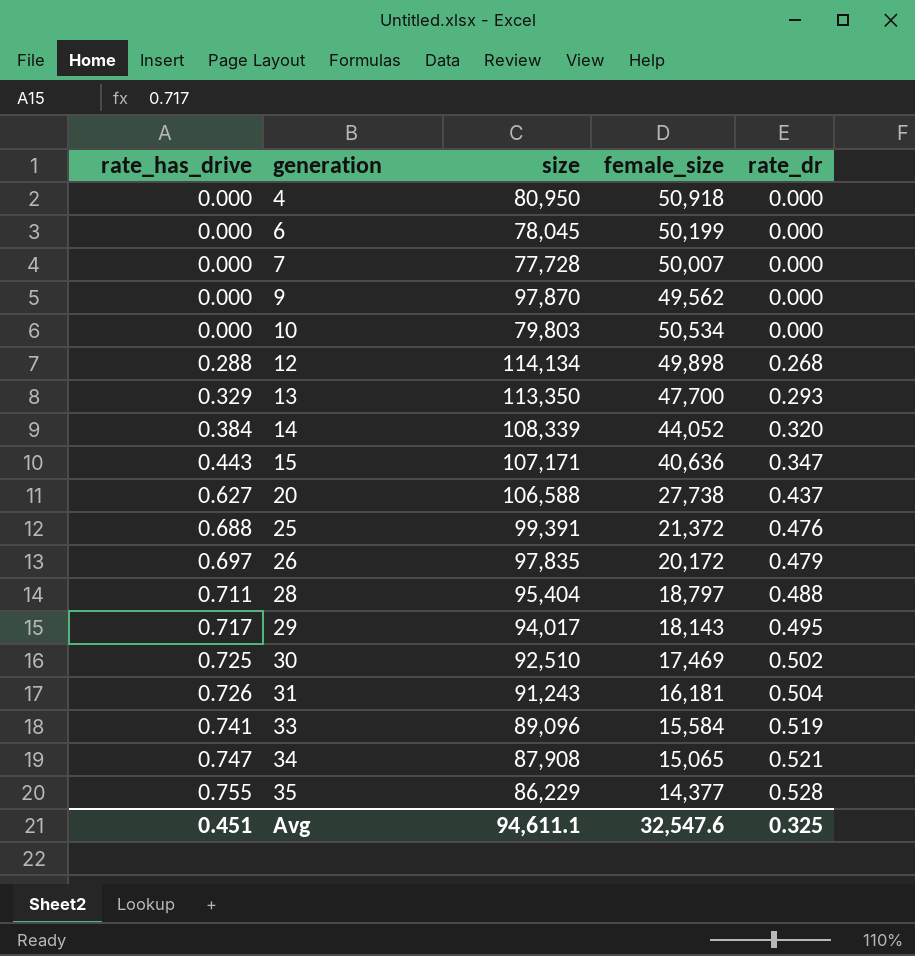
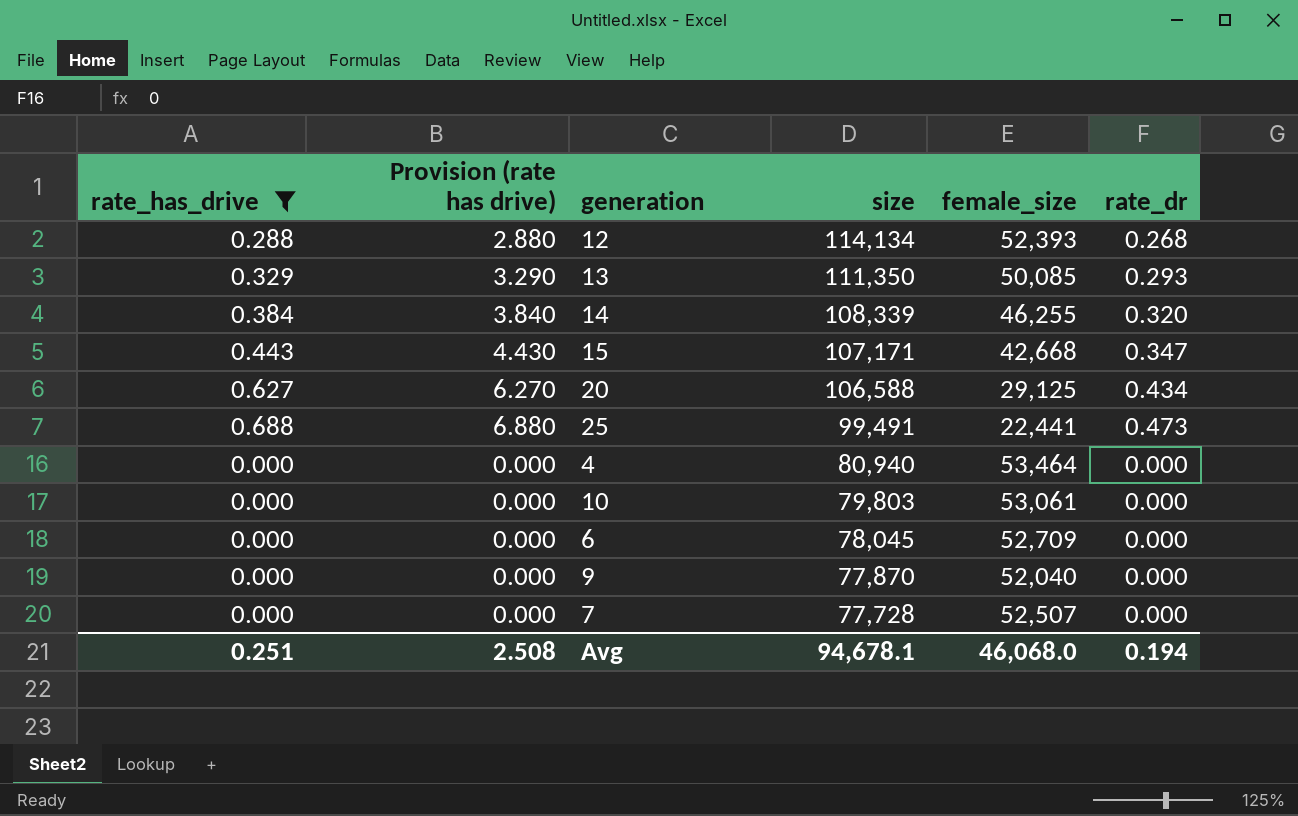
filter: none -> rate_has_drive <= 0.688
row order: rate_has_drive ascending -> size descending
column Provision (rate has drive) | formula: none -> [rate_has_drive] * 10
12 | female_size: 49,898 -> 52,393
13 | size: 113,350 -> 111,350
13 | female_size: 47,700 -> 50,085
14 | female_size: 44,052 -> 46,255
15 | female_size: 40,636 -> 42,668
20 | female_size: 27,738 -> 29,125
20 | rate_dr: 0.437 -> 0.434
25 | size: 99,391 -> 99,491
25 | female_size: 21,372 -> 22,441
25 | rate_dr: 0.476 -> 0.473
4 | size: 80,950 -> 80,940
4 | female_size: 50,918 -> 53,464
10 | female_size: 50,534 -> 53,061
6 | female_size: 50,199 -> 52,709
9 | size: 97,870 -> 77,870
9 | female_size: 49,562 -> 52,040
7 | female_size: 50,007 -> 52,507
Avg | rate_has_drive: 0.451 -> 0.251
Avg | size: 94,611.1 -> 94,678.1
Avg | female_size: 32,547.6 -> 46,068.0
Avg | rate_dr: 0.325 -> 0.194

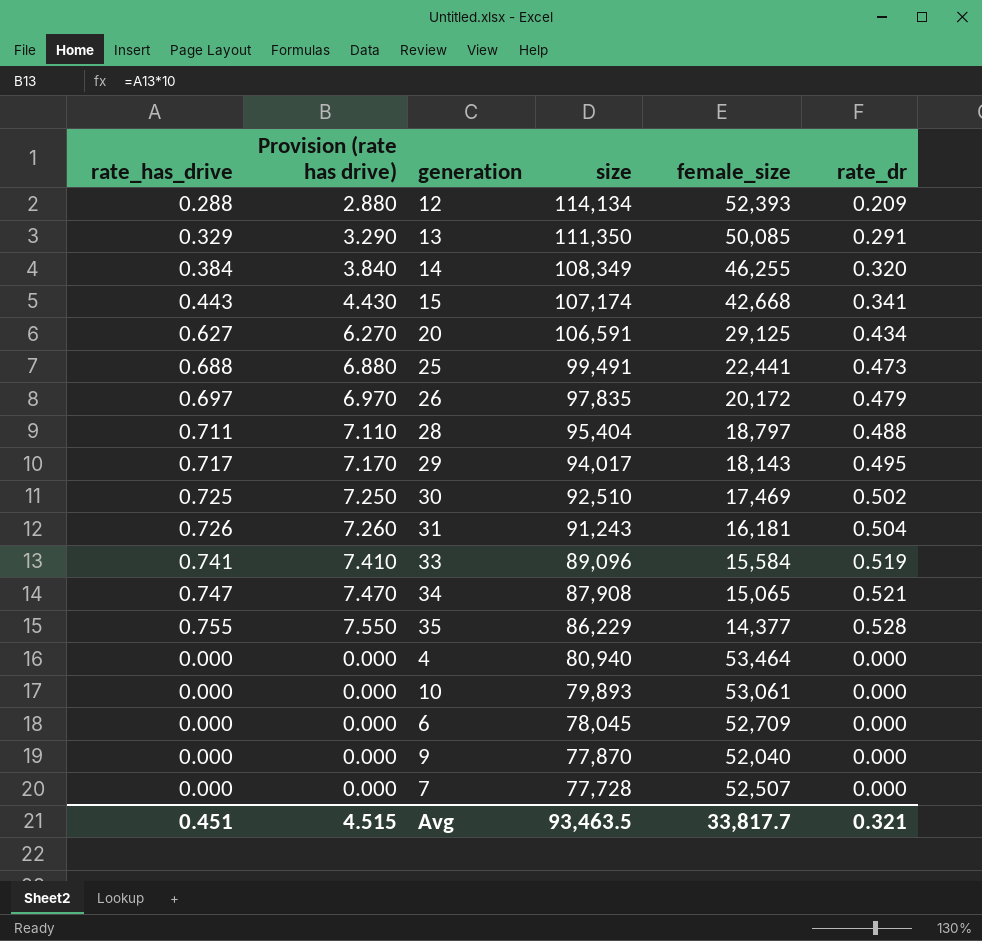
filter: rate_has_drive <= 0.688 -> none
12 | rate_dr: 0.268 -> 0.209
13 | rate_dr: 0.293 -> 0.291
14 | size: 108,339 -> 108,349
15 | size: 107,171 -> 107,174
15 | rate_dr: 0.347 -> 0.341
20 | size: 106,588 -> 106,591
10 | size: 79,803 -> 79,893
Avg | rate_has_drive: 0.251 -> 0.451
Avg | Provision (rate has drive): 2.508 -> 4.515
Avg | size: 94,678.1 -> 93,463.5
Avg | female_size: 46,068.0 -> 33,817.7
Avg | rate_dr: 0.194 -> 0.321

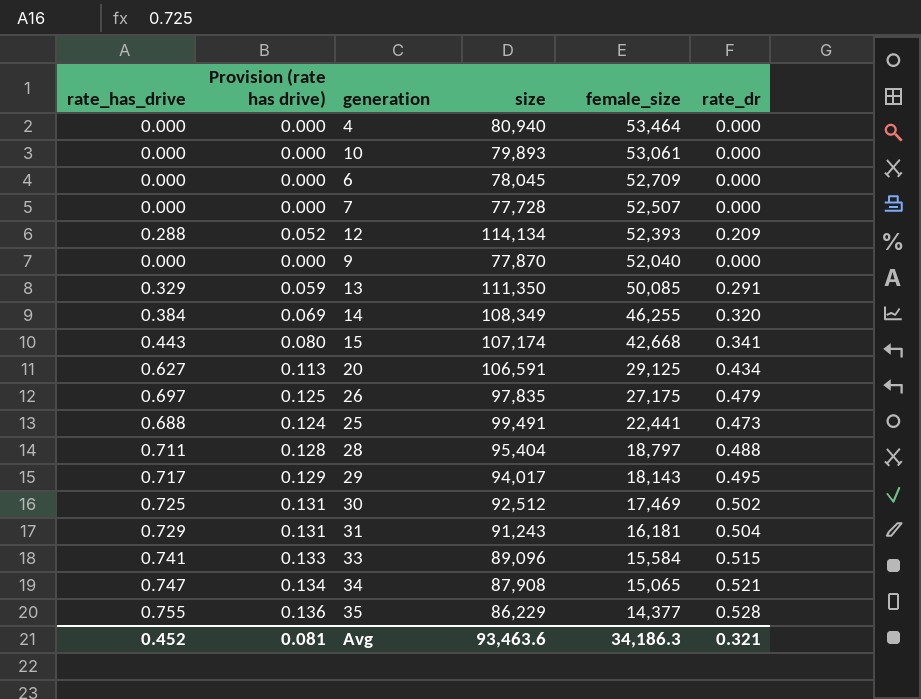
row order: size descending -> female_size descending
column Provision (rate has drive) | formula: [rate_has_drive] * 10 -> [rate_has_drive] * 0.18
26 | female_size: 20,172 -> 27,175
30 | size: 92,510 -> 92,512
31 | rate_has_drive: 0.726 -> 0.729
33 | rate_dr: 0.519 -> 0.515
Avg | rate_has_drive: 0.451 -> 0.452
Avg | Provision (rate has drive): 4.515 -> 0.081
Avg | size: 93,463.5 -> 93,463.6
Avg | female_size: 33,817.7 -> 34,186.3

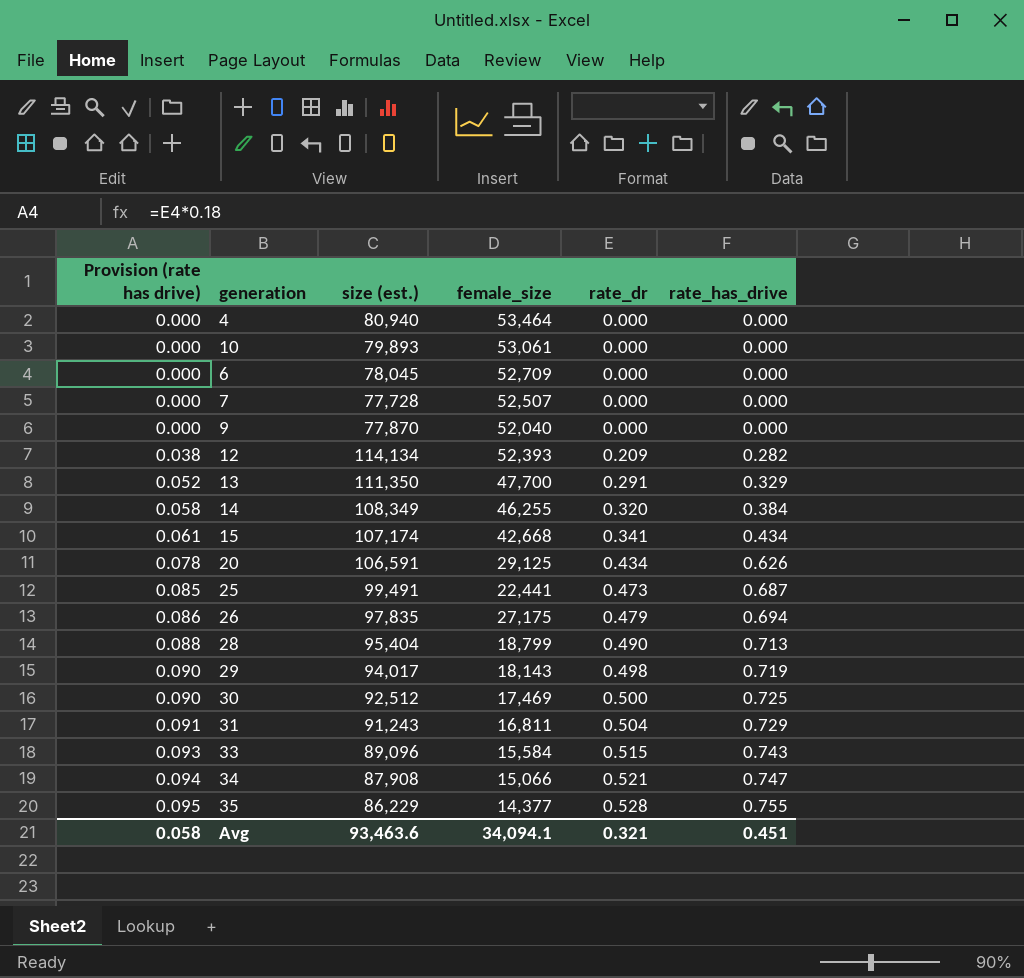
row order: female_size descending -> Provision (rate has drive) ascending
column Provision (rate has drive) | formula: [rate_has_drive] * 0.18 -> [rate_dr] * 0.18
column name: size -> size (est.)
column rate_has_drive | position: 1 -> 6
12 | rate_has_drive: 0.288 -> 0.282
13 | female_size: 50,085 -> 47,700
15 | rate_has_drive: 0.443 -> 0.434
20 | rate_has_drive: 0.627 -> 0.626
25 | rate_has_drive: 0.688 -> 0.687
26 | rate_has_drive: 0.697 -> 0.694
28 | female_size: 18,797 -> 18,799
28 | rate_dr: 0.488 -> 0.490
28 | rate_has_drive: 0.711 -> 0.713
29 | rate_dr: 0.495 -> 0.498
29 | rate_has_drive: 0.717 -> 0.719
30 | rate_dr: 0.502 -> 0.500
31 | female_size: 16,181 -> 16,811
33 | rate_has_drive: 0.741 -> 0.743
34 | female_size: 15,065 -> 15,066
Avg | Provision (rate has drive): 0.081 -> 0.058
Avg | female_size: 34,186.3 -> 34,094.1
Avg | rate_has_drive: 0.452 -> 0.451

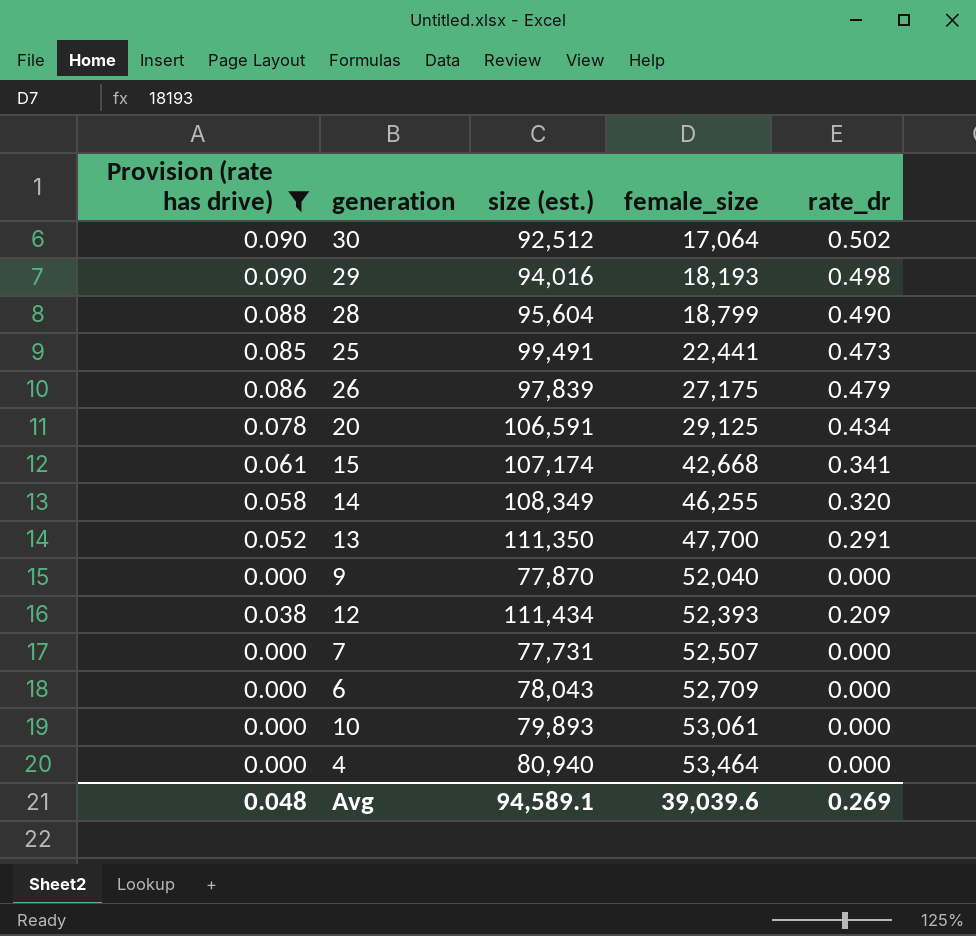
filter: none -> Provision (rate has drive) <= 0.090
row order: Provision (rate has drive) ascending -> female_size ascending
column rate_has_drive | position: 6 -> none
30 | female_size: 17,469 -> 17,064
30 | rate_dr: 0.500 -> 0.502
29 | size (est.): 94,017 -> 94,016
29 | female_size: 18,143 -> 18,193
28 | size (est.): 95,404 -> 95,604
26 | size (est.): 97,835 -> 97,839
12 | size (est.): 114,134 -> 111,434
7 | size (est.): 77,728 -> 77,731
6 | size (est.): 78,045 -> 78,043
Avg | Provision (rate has drive): 0.058 -> 0.048
Avg | size (est.): 93,463.6 -> 94,589.1
Avg | female_size: 34,094.1 -> 39,039.6
Avg | rate_dr: 0.321 -> 0.269

